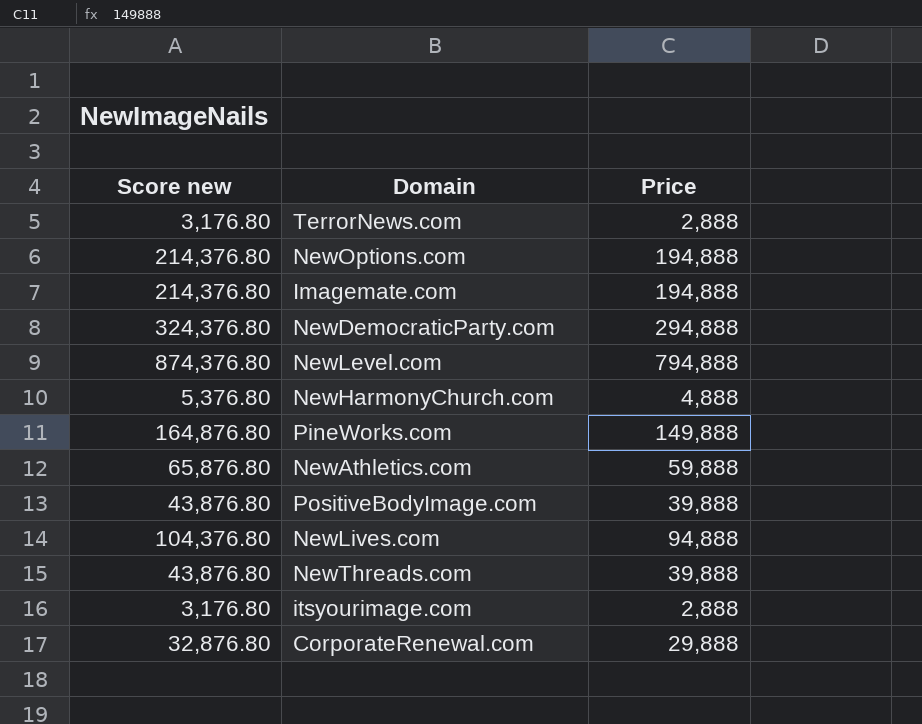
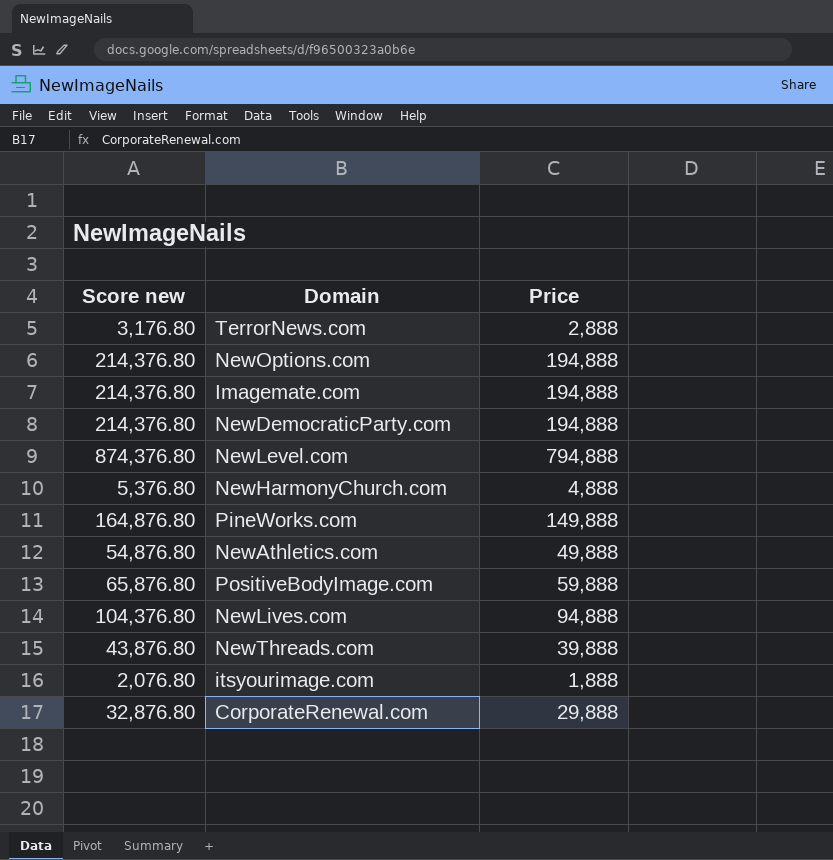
NewDemocraticParty.com | Score new: 324,376.80 -> 214,376.80
NewDemocraticParty.com | Price: 294,888 -> 194,888
NewAthletics.com | Score new: 65,876.80 -> 54,876.80
NewAthletics.com | Price: 59,888 -> 49,888
PositiveBodyImage.com | Score new: 43,876.80 -> 65,876.80
PositiveBodyImage.com | Price: 39,888 -> 59,888
itsyourimage.com | Score new: 3,176.80 -> 2,076.80
itsyourimage.com | Price: 2,888 -> 1,888

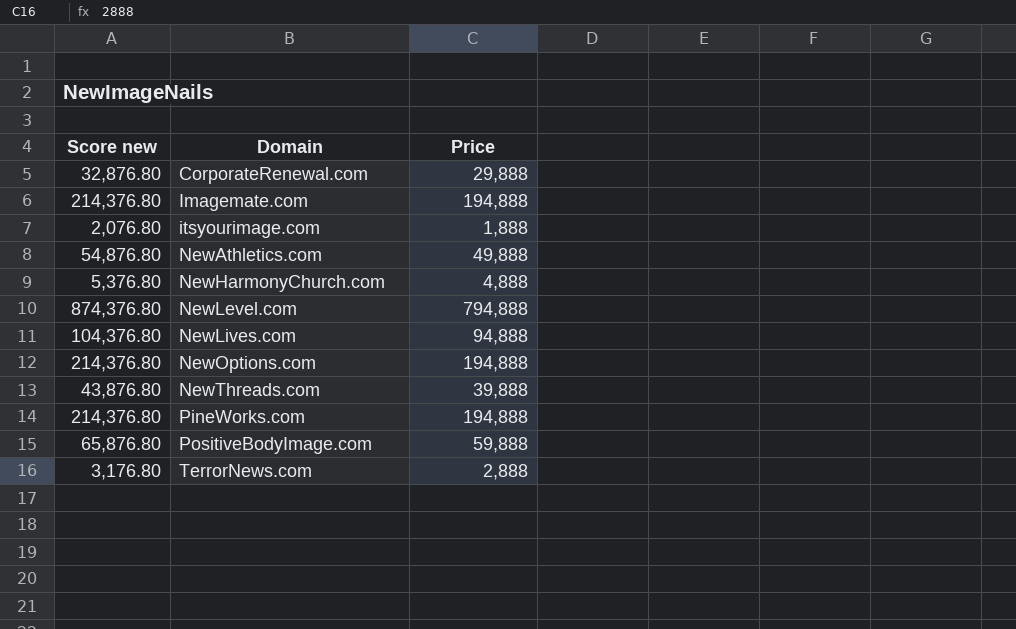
row order: none -> Domain ascending
row NewDemocraticParty.com: 214,376.80 | 194,888 -> none
PineWorks.com | Score new: 164,876.80 -> 214,376.80
PineWorks.com | Price: 149,888 -> 194,888

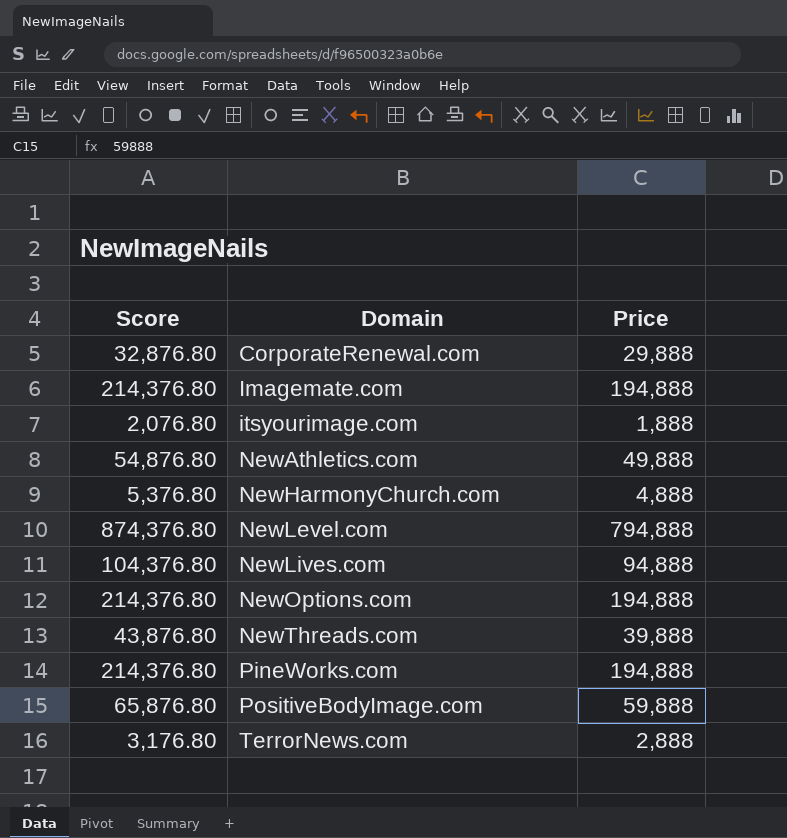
column name: Score new -> Score

